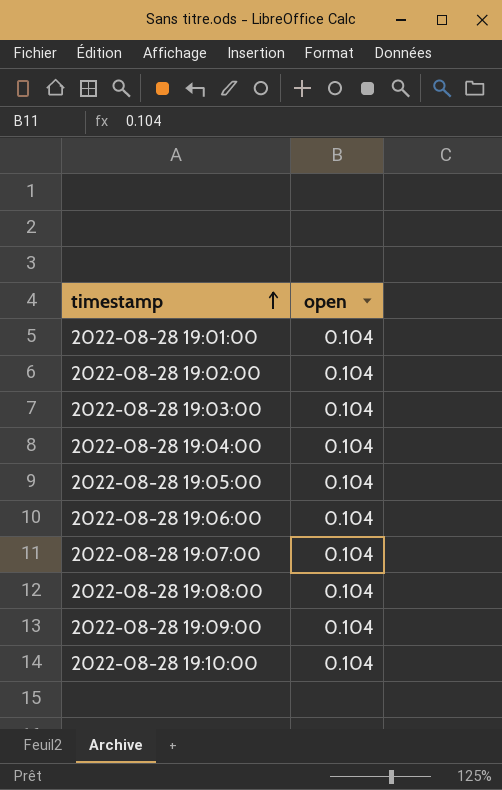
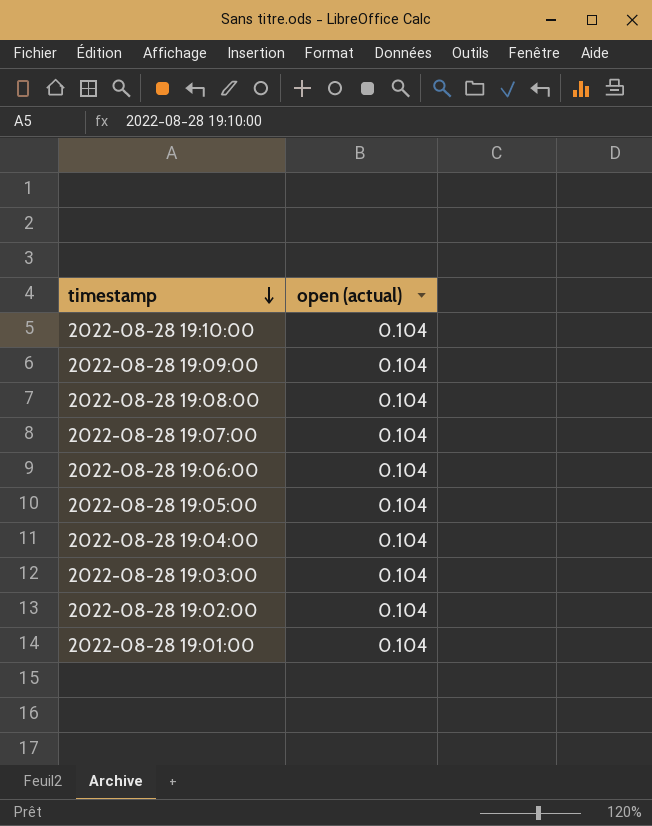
row order: timestamp ascending -> timestamp descending
column name: open -> open (actual)

